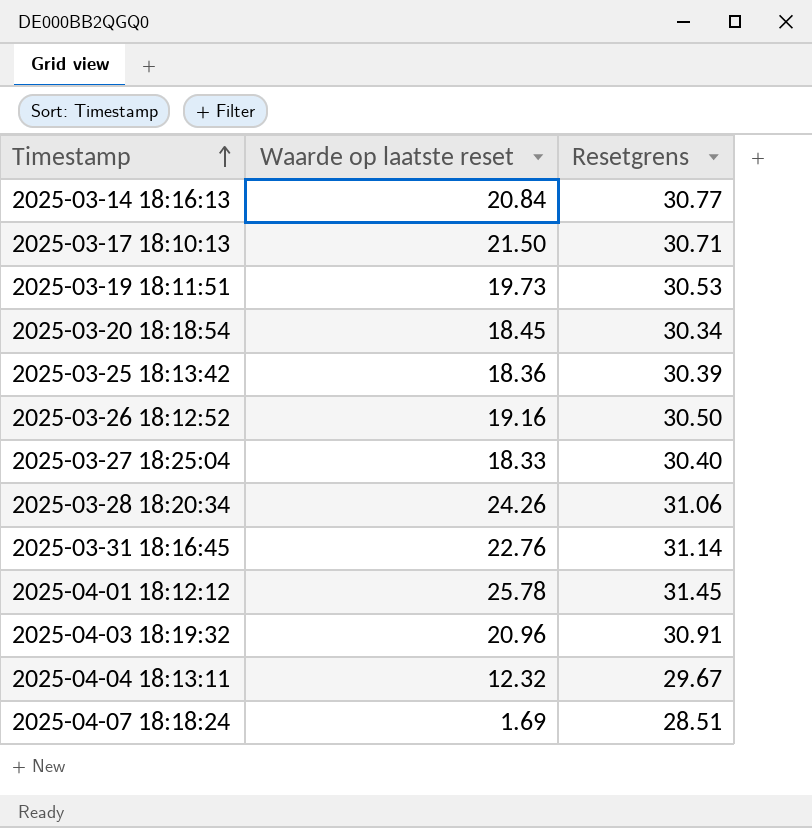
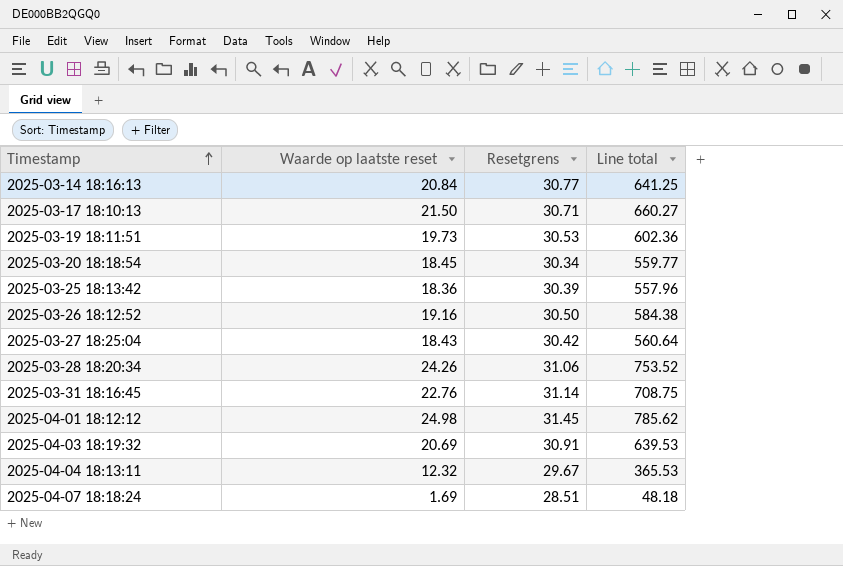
column Line total | formula: none -> [Waarde op laatste reset] * [Resetgrens]
2025-03-27 18:25:04 | Waarde op laatste reset: 18.33 -> 18.43
2025-03-27 18:25:04 | Resetgrens: 30.40 -> 30.42
2025-04-01 18:12:12 | Waarde op laatste reset: 25.78 -> 24.98
2025-04-03 18:19:32 | Waarde op laatste reset: 20.96 -> 20.69

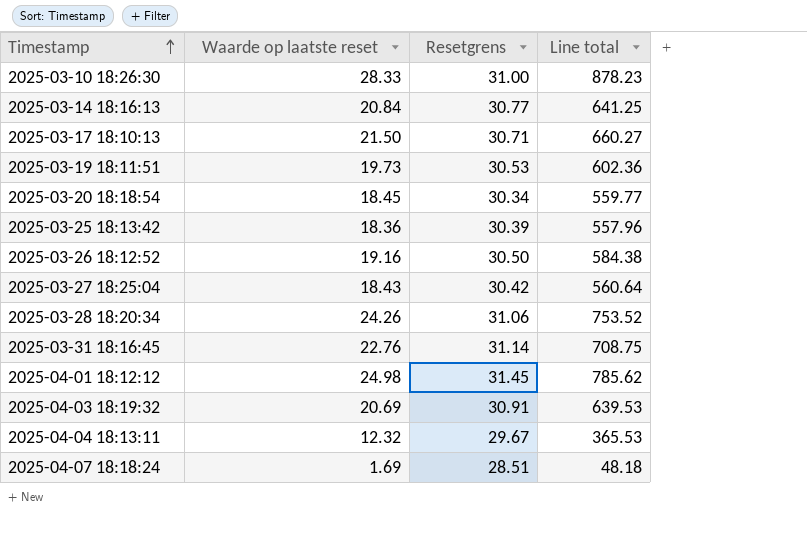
row 2025-03-10 18:26:30: none -> 28.33 | 31.00 | 878.23

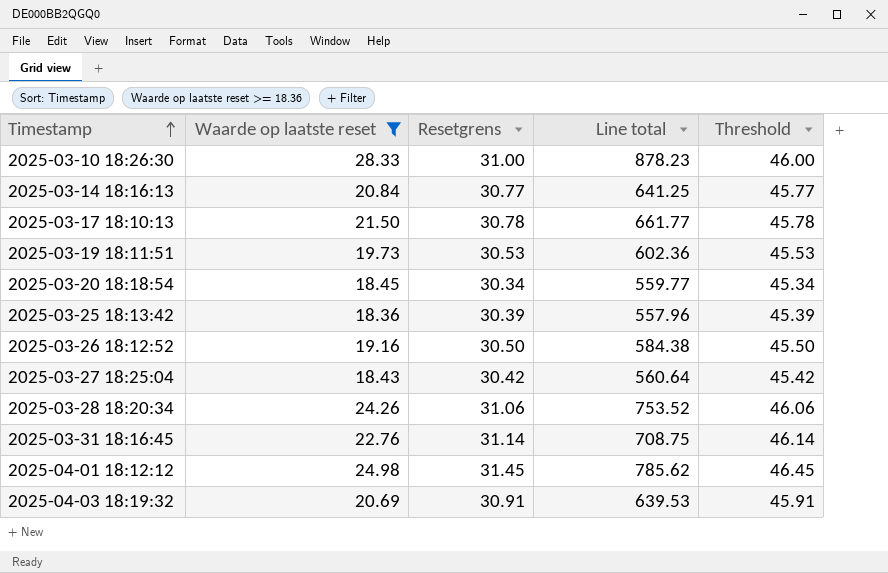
filter: none -> Waarde op laatste reset >= 18.36
column Threshold | formula: none -> [Resetgrens] + 15
2025-03-17 18:10:13 | Resetgrens: 30.71 -> 30.78
2025-03-17 18:10:13 | Line total: 660.27 -> 661.77

